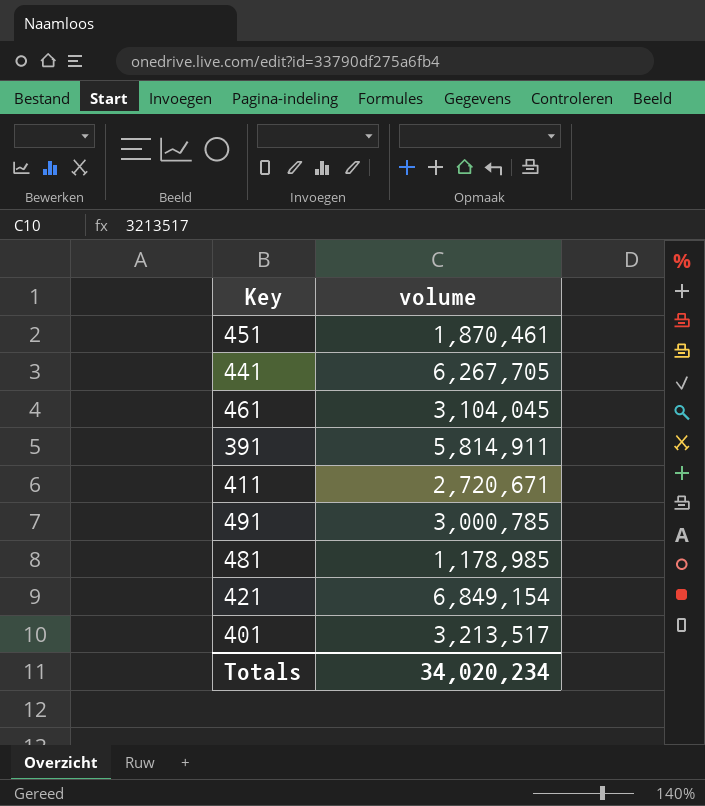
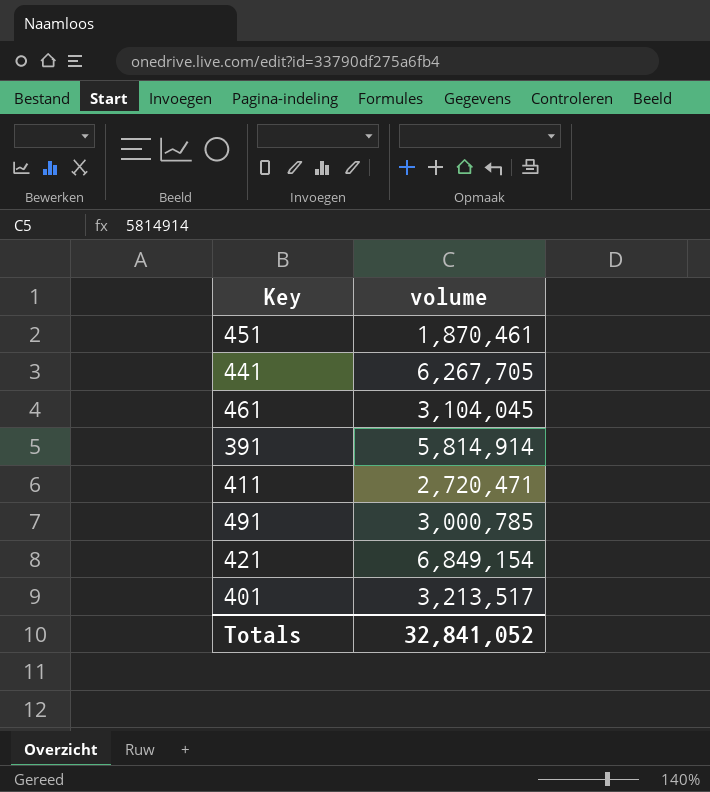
row 481: 1,178,985 -> none
391 | volume: 5,814,911 -> 5,814,914
411 | volume: 2,720,671 -> 2,720,471
Totals | volume: 34,020,234 -> 32,841,052

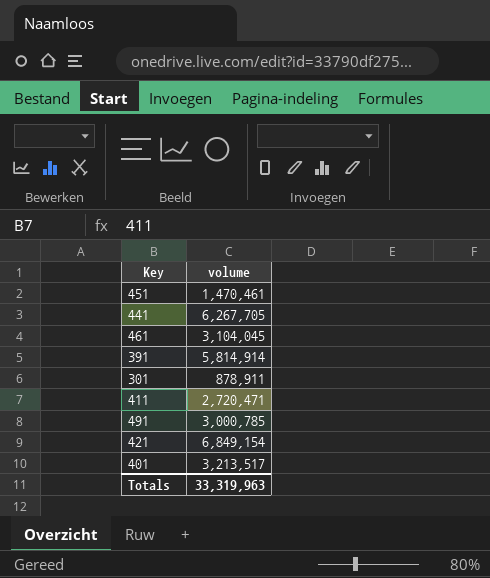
451 | volume: 1,870,461 -> 1,470,461
row 301: none -> 878,911
Totals | volume: 32,841,052 -> 33,319,963

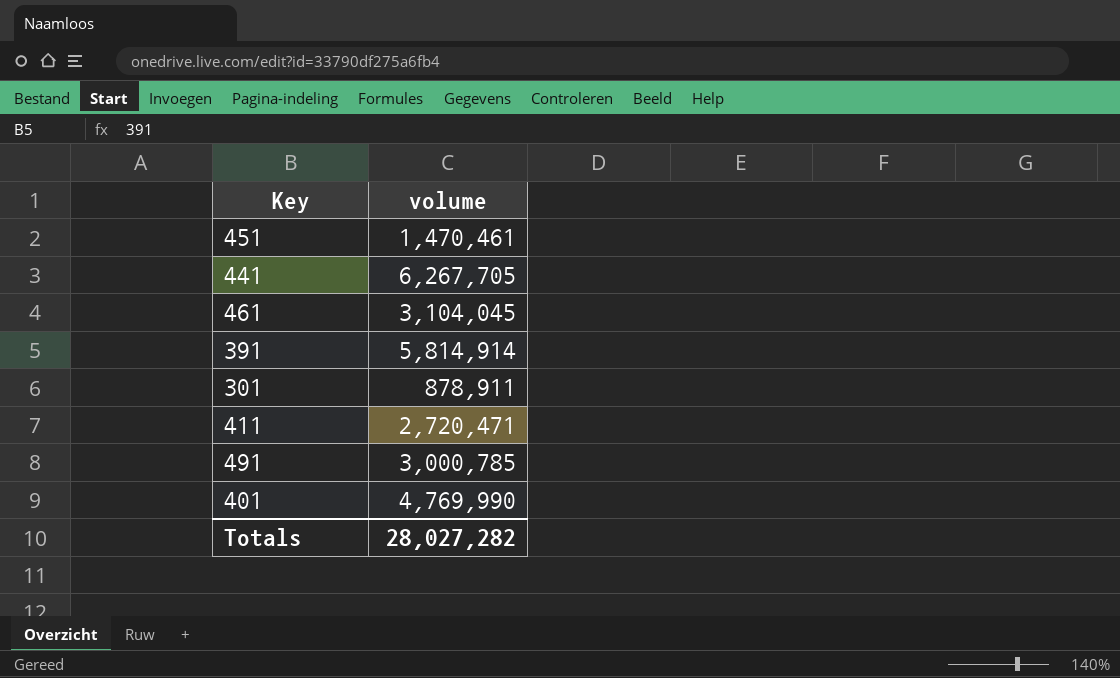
row 421: 6,849,154 -> none
401 | volume: 3,213,517 -> 4,769,990
Totals | volume: 33,319,963 -> 28,027,282

